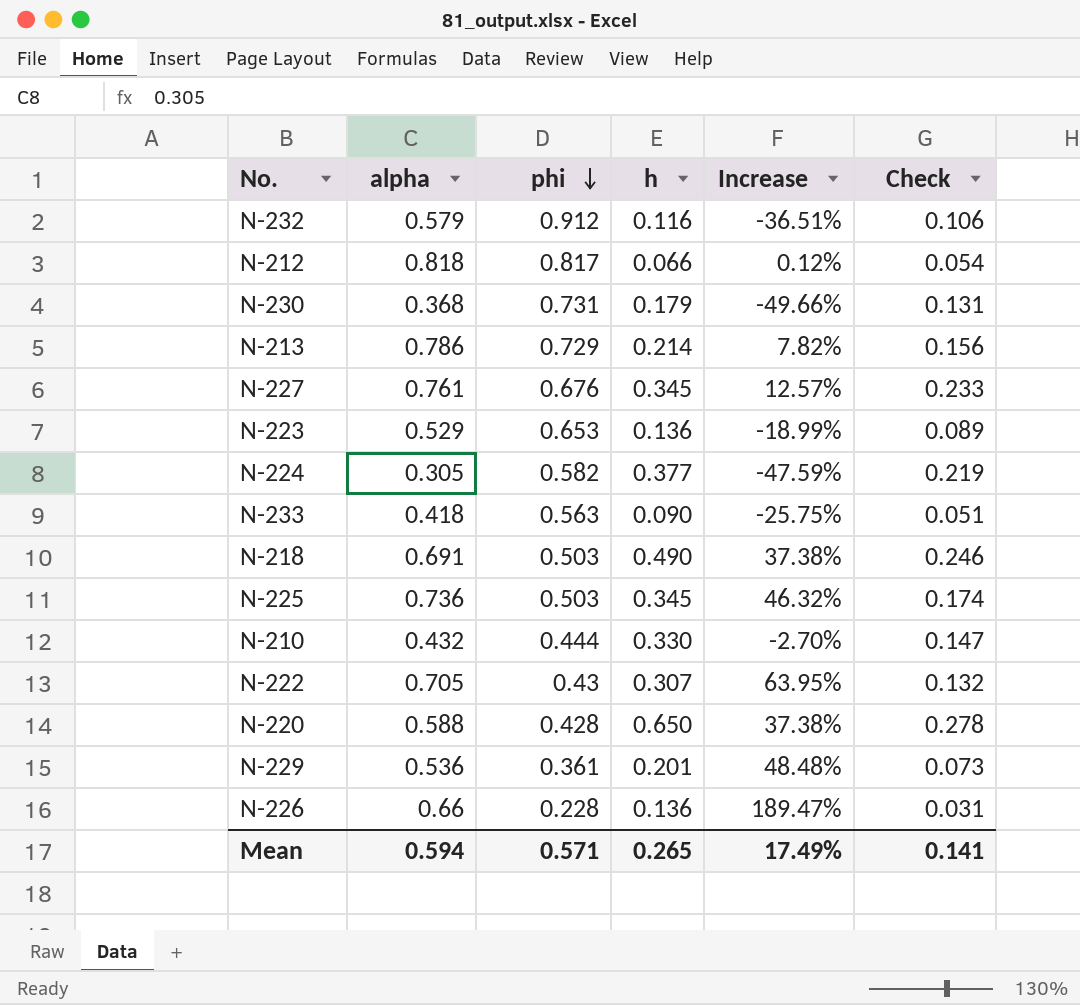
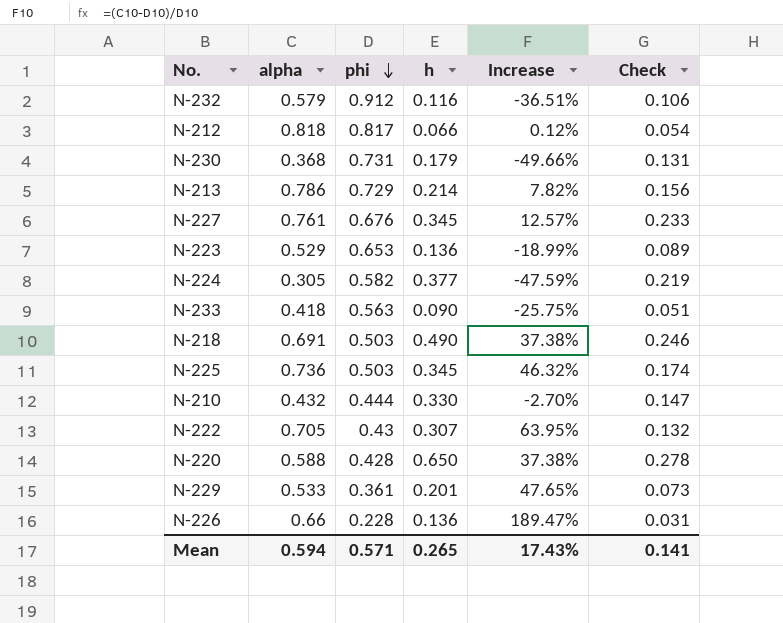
N-229 | alpha: 0.536 -> 0.533
N-229 | Increase: 48.48% -> 47.65%
Mean | Increase: 17.49% -> 17.43%

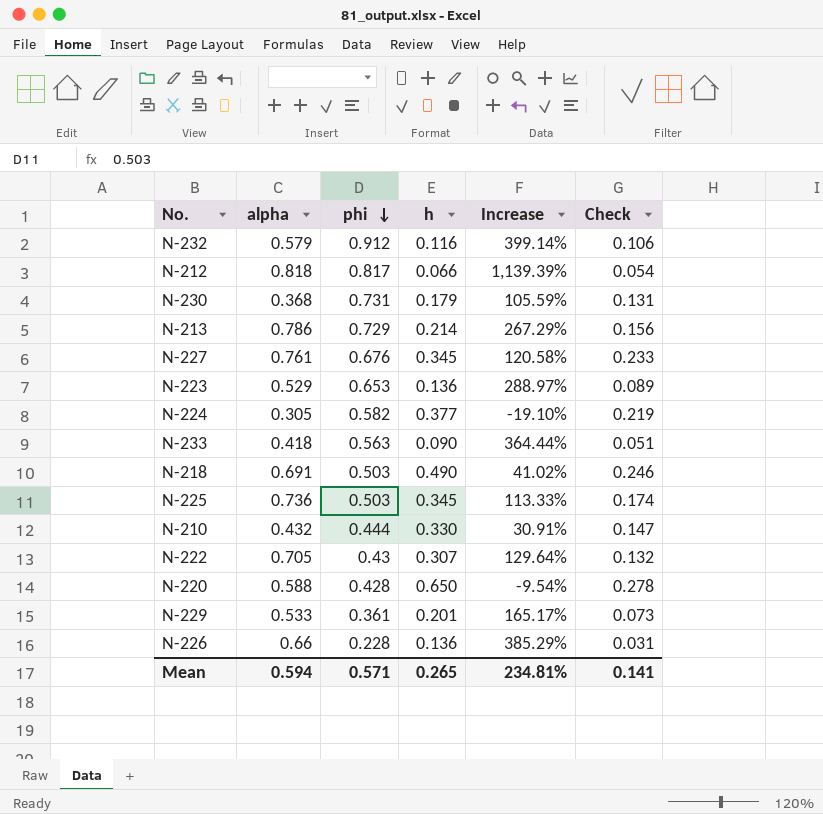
column Increase | formula: ([alpha] - [phi]) / [phi] -> ([alpha] - [h]) / [h]
Mean | Increase: 17.43% -> 234.81%

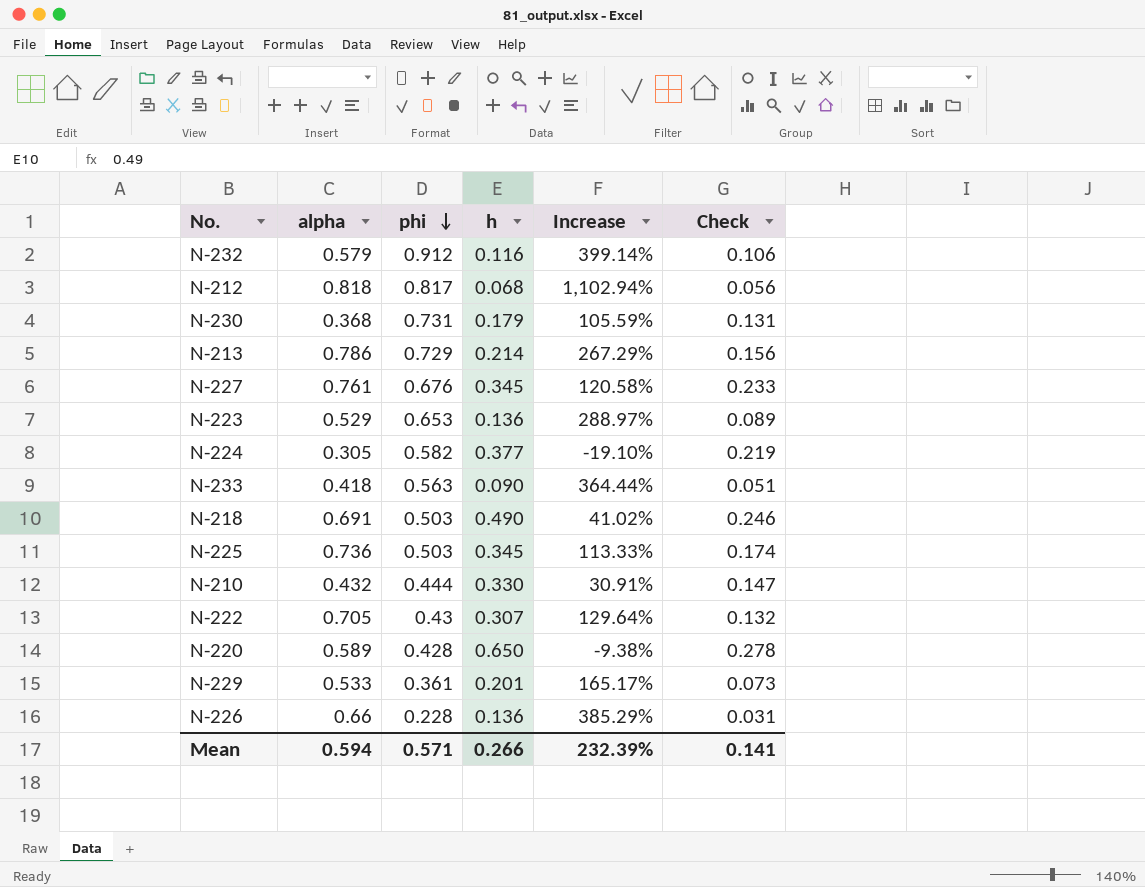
N-212 | h: 0.066 -> 0.068
N-212 | Increase: 1,139.39% -> 1,102.94%
N-212 | Check: 0.054 -> 0.056
N-220 | alpha: 0.588 -> 0.589
N-220 | Increase: -9.54% -> -9.38%
Mean | h: 0.265 -> 0.266
Mean | Increase: 234.81% -> 232.39%

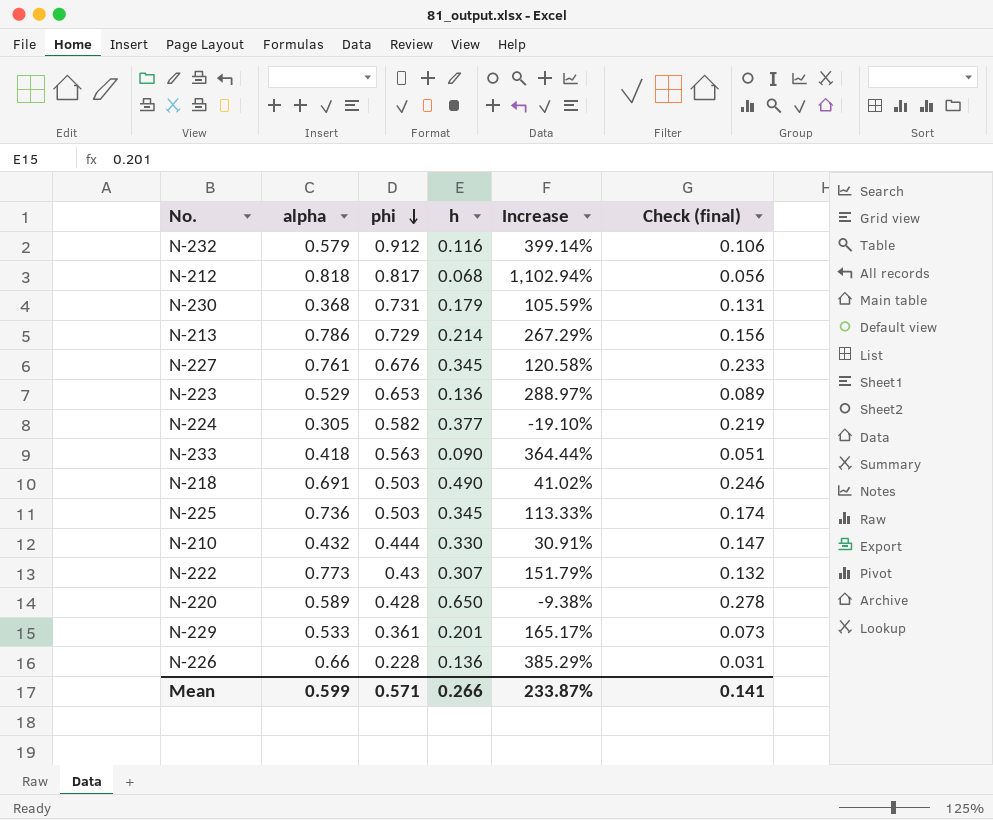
column name: Check -> Check (final)
N-222 | alpha: 0.705 -> 0.773
N-222 | Increase: 129.64% -> 151.79%
Mean | alpha: 0.594 -> 0.599
Mean | Increase: 232.39% -> 233.87%

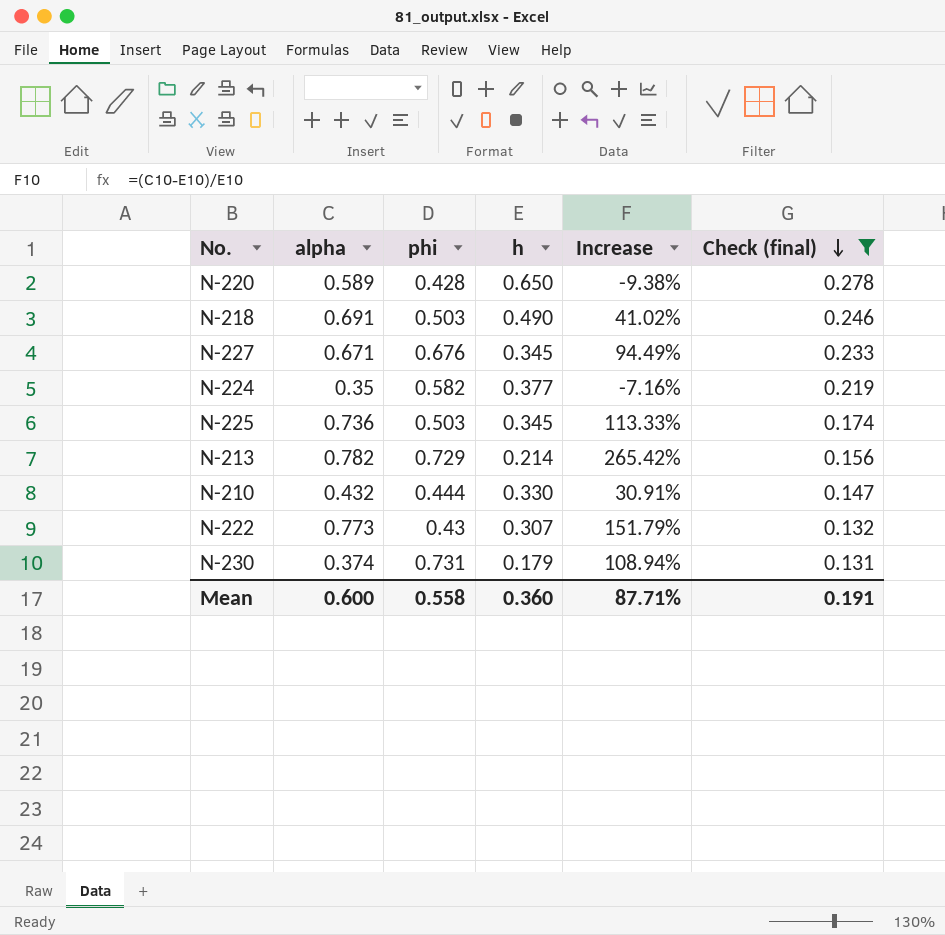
filter: none -> Check (final) >= 0.131
row order: phi descending -> Check (final) descending
N-227 | alpha: 0.761 -> 0.671
N-227 | Increase: 120.58% -> 94.49%
N-224 | alpha: 0.305 -> 0.35
N-224 | Increase: -19.10% -> -7.16%
N-213 | alpha: 0.786 -> 0.782
N-213 | Increase: 267.29% -> 265.42%
N-230 | alpha: 0.368 -> 0.374
N-230 | Increase: 105.59% -> 108.94%
Mean | alpha: 0.599 -> 0.600
Mean | phi: 0.571 -> 0.558
Mean | h: 0.266 -> 0.360
Mean | Increase: 233.87% -> 87.71%
Mean | Check (final): 0.141 -> 0.191

